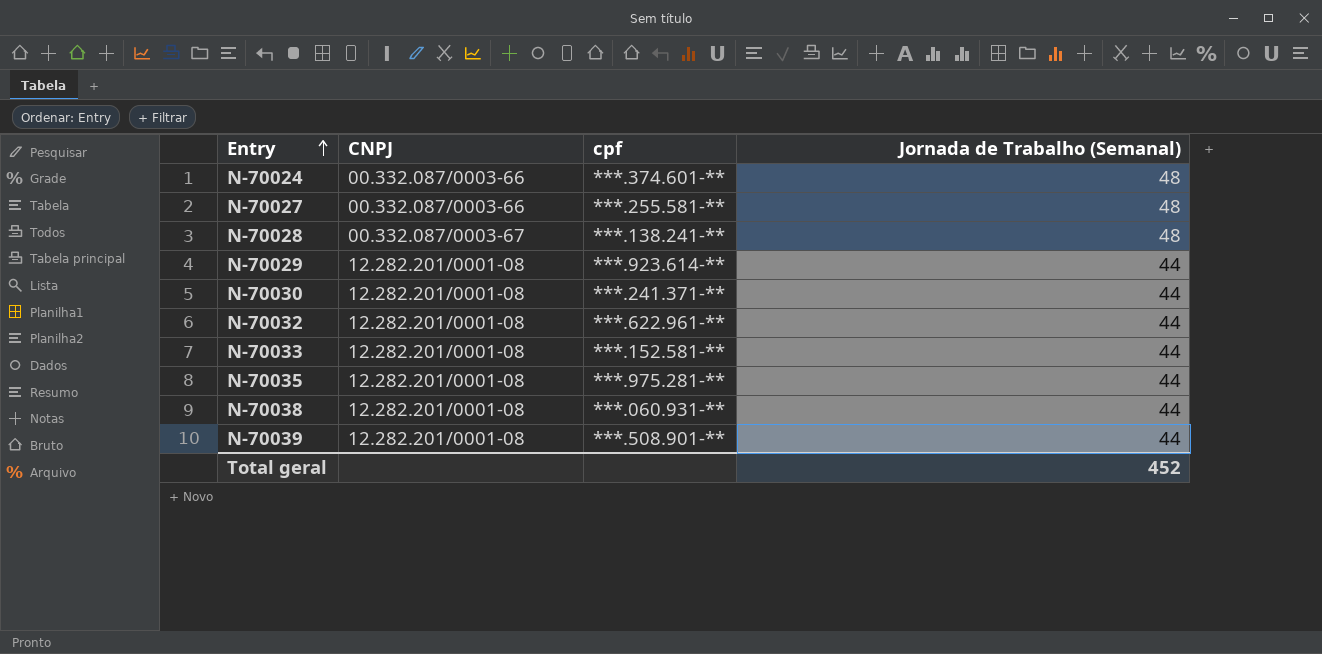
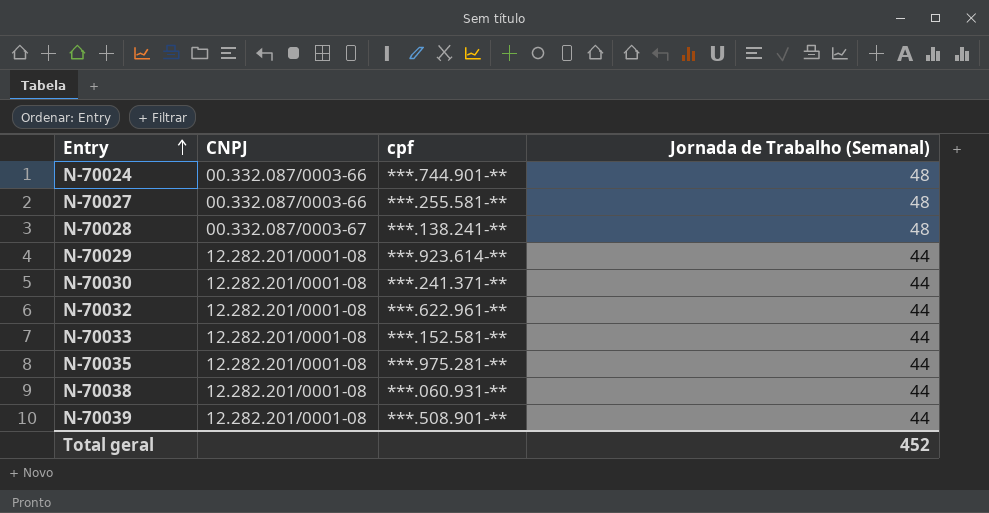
N-70024 | cpf: ***.374.601-** -> ***.744.901-**

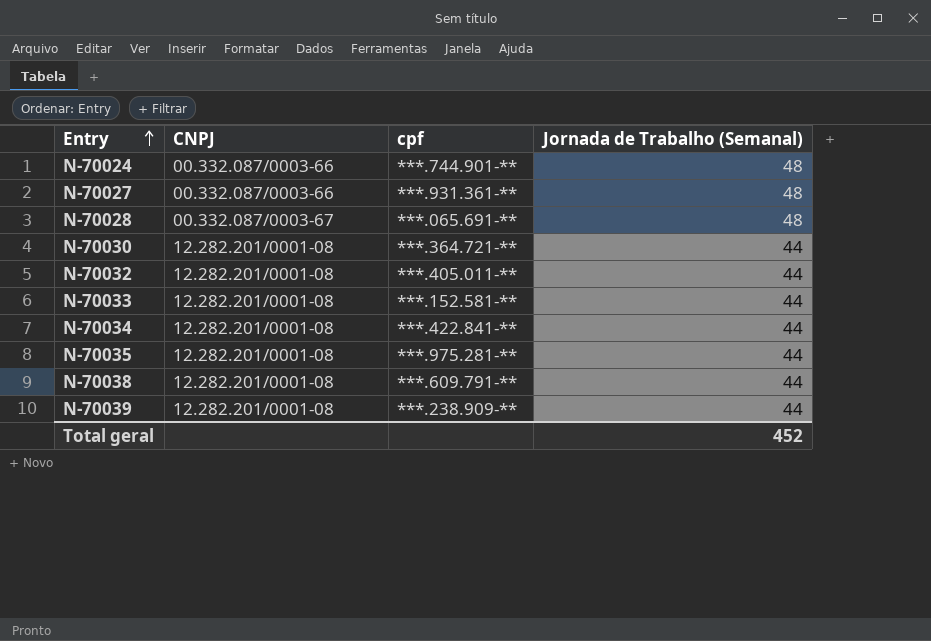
row N-70029: 12.282.201/0001-08 | ***.923.614-** | 44 -> none
N-70027 | cpf: ***.255.581-** -> ***.931.361-**
N-70028 | cpf: ***.138.241-** -> ***.065.691-**
N-70030 | cpf: ***.241.371-** -> ***.364.721-**
N-70032 | cpf: ***.622.961-** -> ***.405.011-**
row N-70034: none -> 12.282.201/0001-08 | ***.422.841-** | 44
N-70038 | cpf: ***.060.931-** -> ***.609.791-**
N-70039 | cpf: ***.508.901-** -> ***.238.909-**

